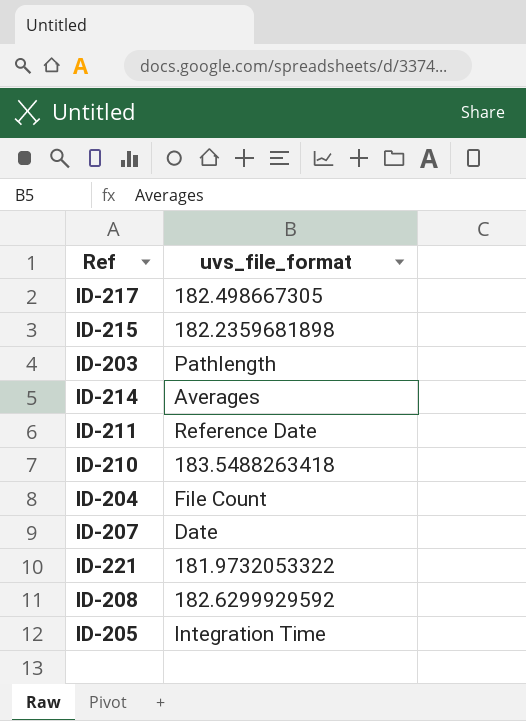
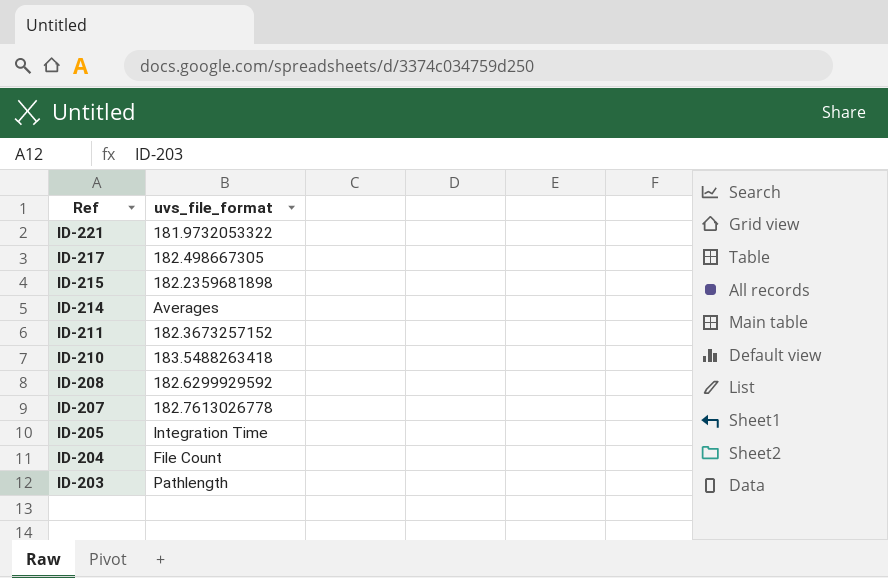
row order: none -> Ref descending
ID-211 | uvs_file_format: Reference Date -> 182.3673257152
ID-207 | uvs_file_format: Date -> 182.7613026778

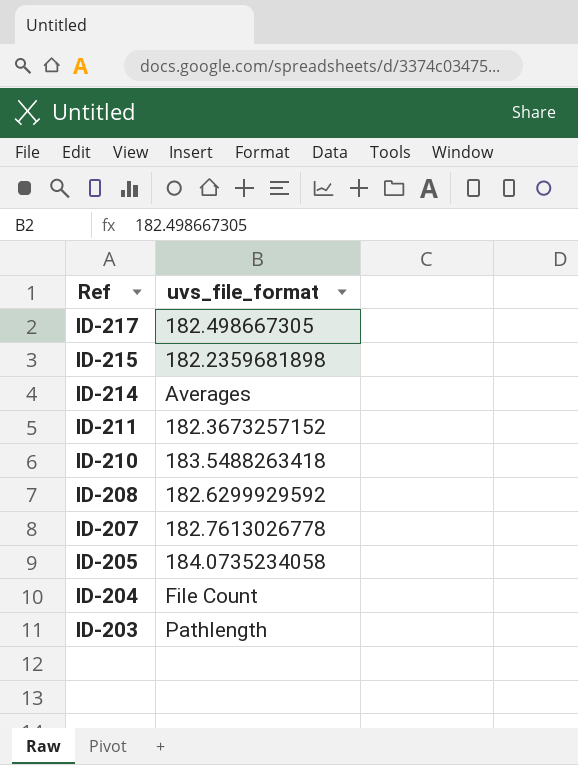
row ID-221: 181.9732053322 -> none
ID-205 | uvs_file_format: Integration Time -> 184.0735234058

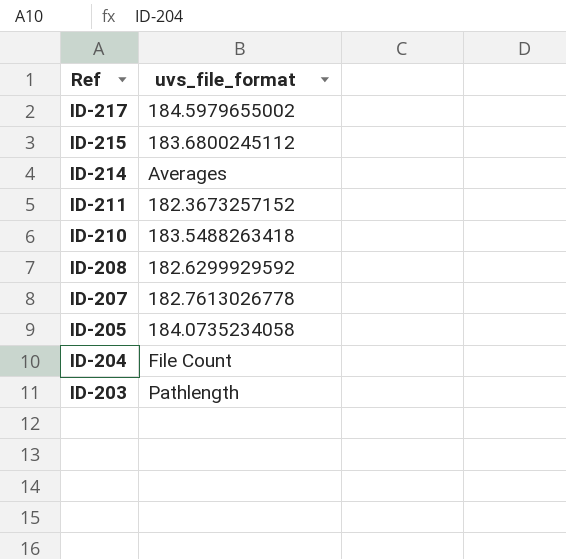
ID-217 | uvs_file_format: 182.498667305 -> 184.5979655002
ID-215 | uvs_file_format: 182.2359681898 -> 183.6800245112

